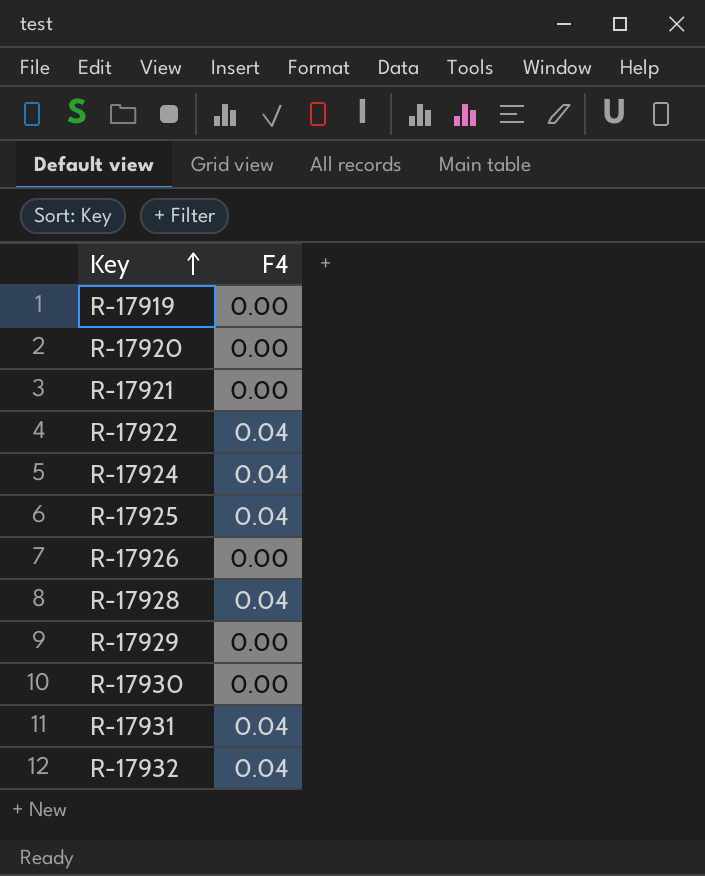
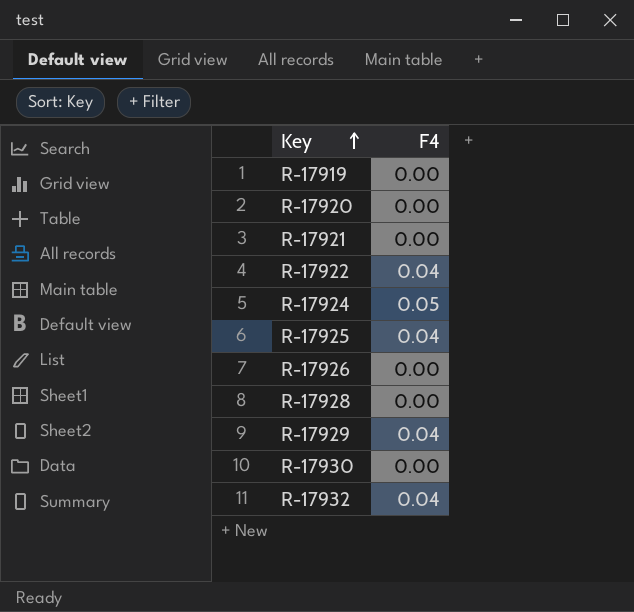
row R-17931: 0.04 -> none
R-17924 | F4: 0.04 -> 0.05
R-17928 | F4: 0.04 -> 0.00
R-17929 | F4: 0.00 -> 0.04

